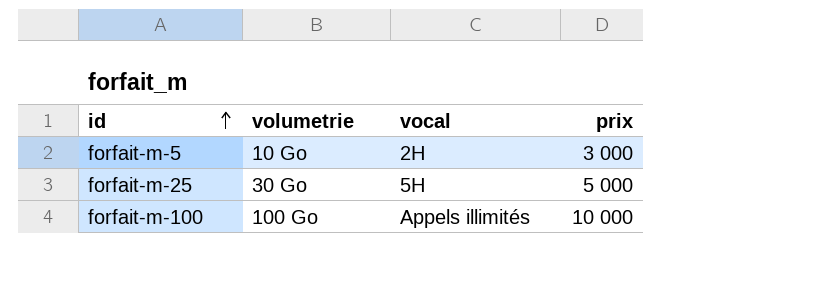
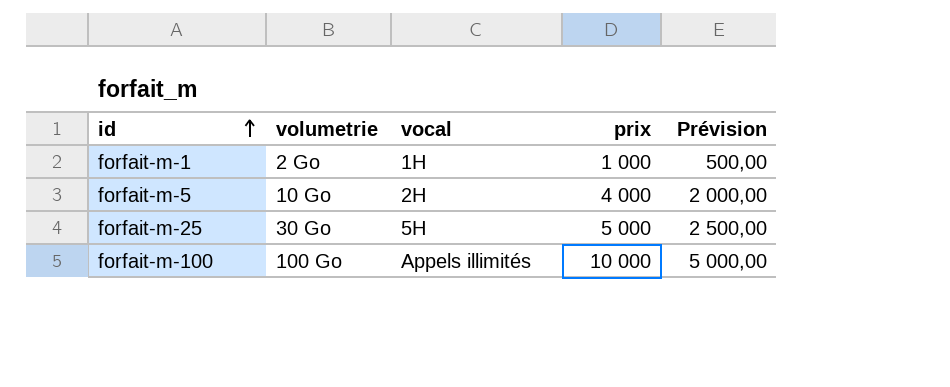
column Prévision | formula: none -> [prix] * 0,5
row forfait-m-1: none -> 2 Go | 1H | 1 000 | 500,00
forfait-m-5 | prix: 3 000 -> 4 000

